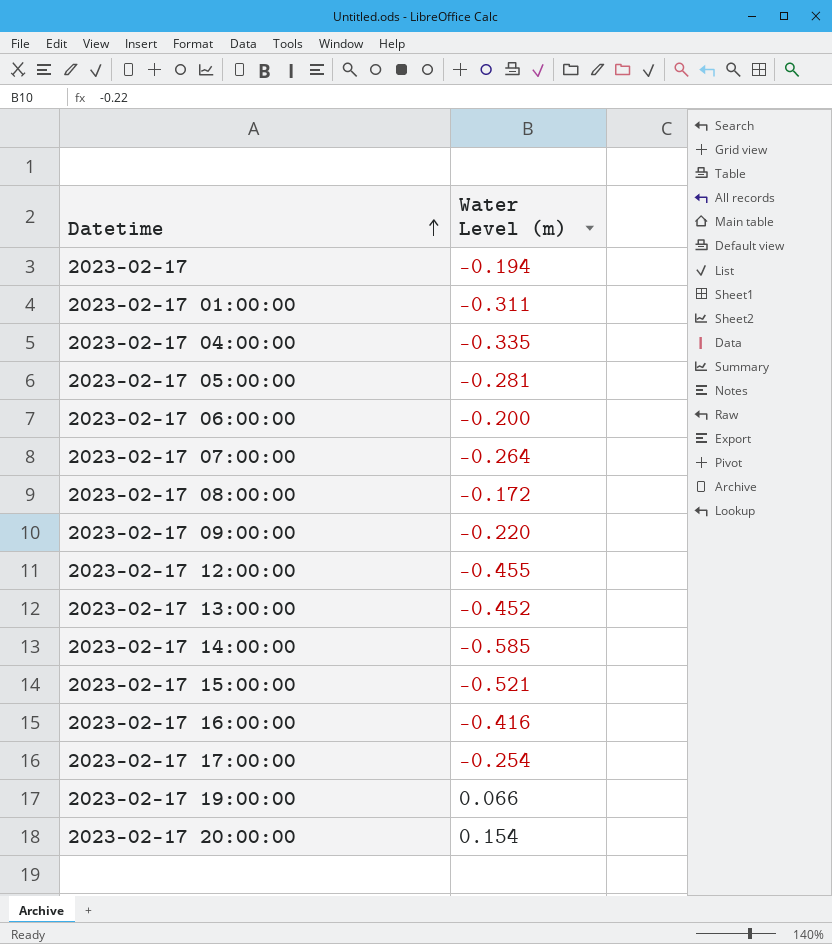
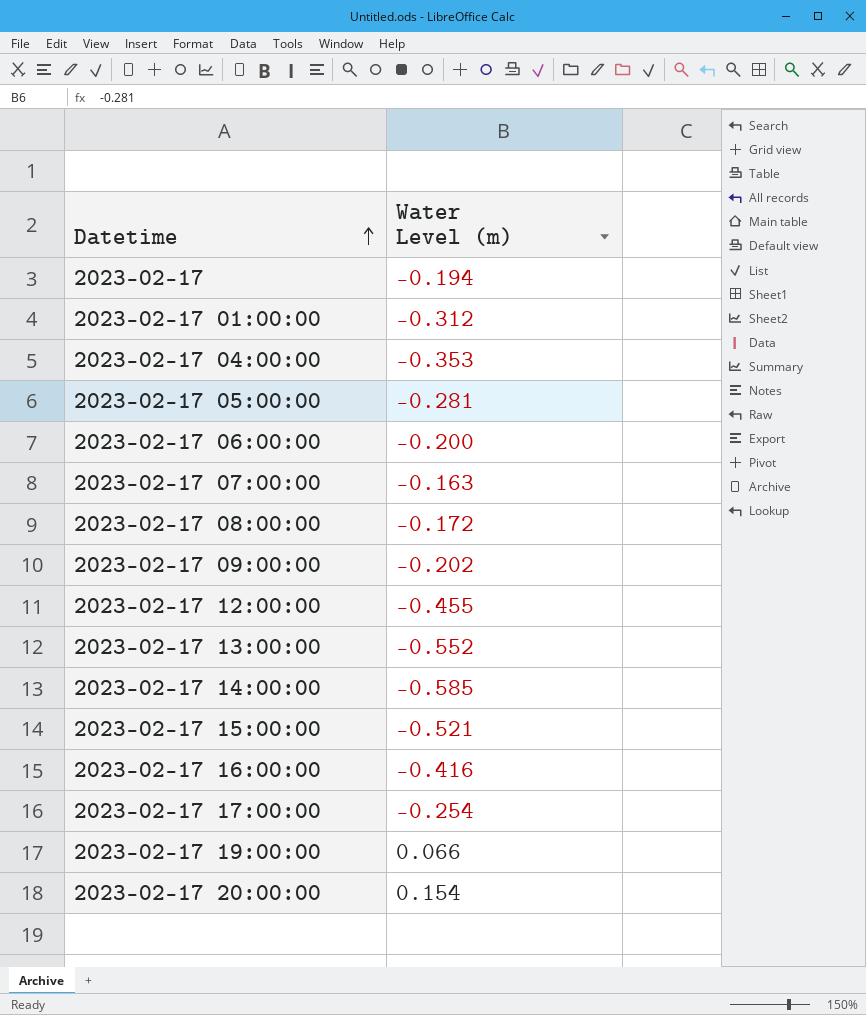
2023-02-17 01:00:00 | Water Level (m): -0.311 -> -0.312
2023-02-17 04:00:00 | Water Level (m): -0.335 -> -0.353
2023-02-17 07:00:00 | Water Level (m): -0.264 -> -0.163
2023-02-17 09:00:00 | Water Level (m): -0.220 -> -0.202
2023-02-17 13:00:00 | Water Level (m): -0.452 -> -0.552

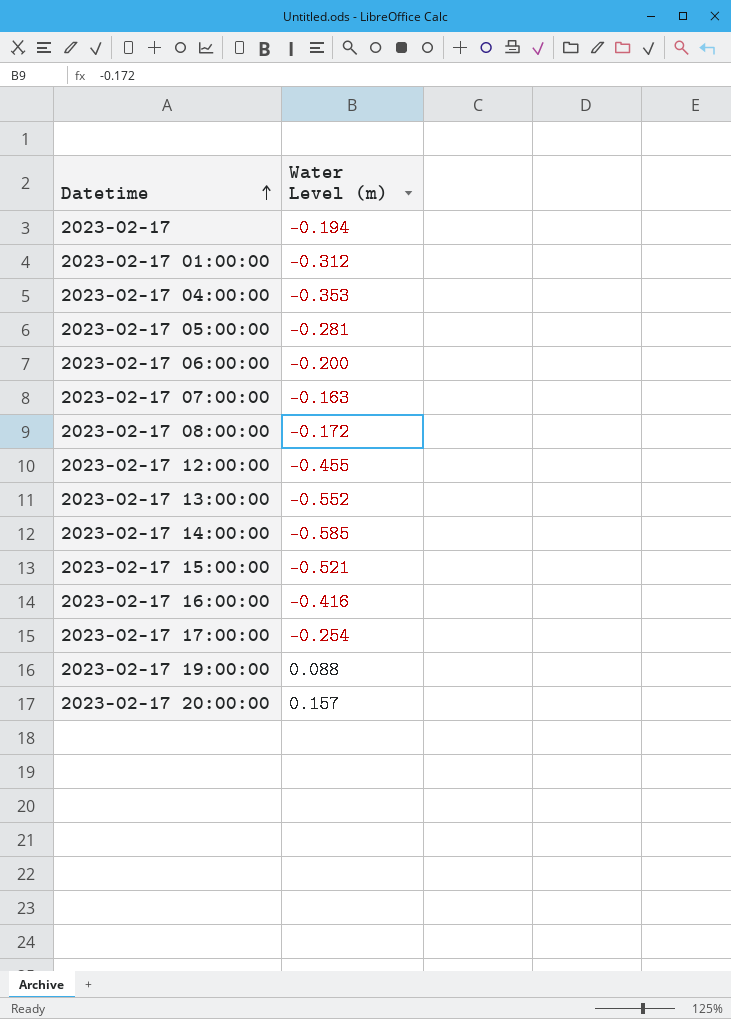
row 2023-02-17 09:00:00: -0.202 -> none
2023-02-17 19:00:00 | Water Level (m): 0.066 -> 0.088
2023-02-17 20:00:00 | Water Level (m): 0.154 -> 0.157

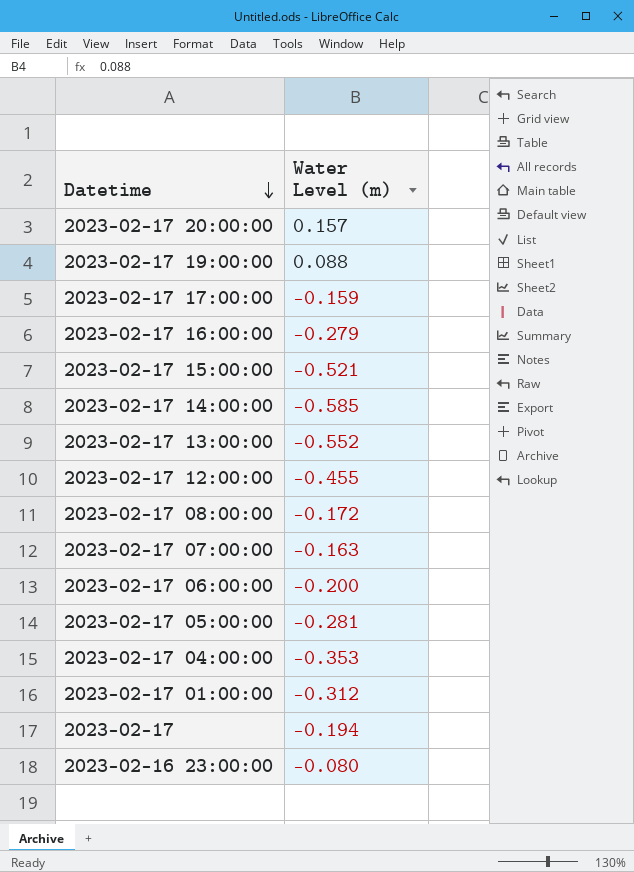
row order: Datetime ascending -> Datetime descending
2023-02-17 17:00:00 | Water Level (m): -0.254 -> -0.159
2023-02-17 16:00:00 | Water Level (m): -0.416 -> -0.279
row 2023-02-16 23:00:00: none -> -0.080

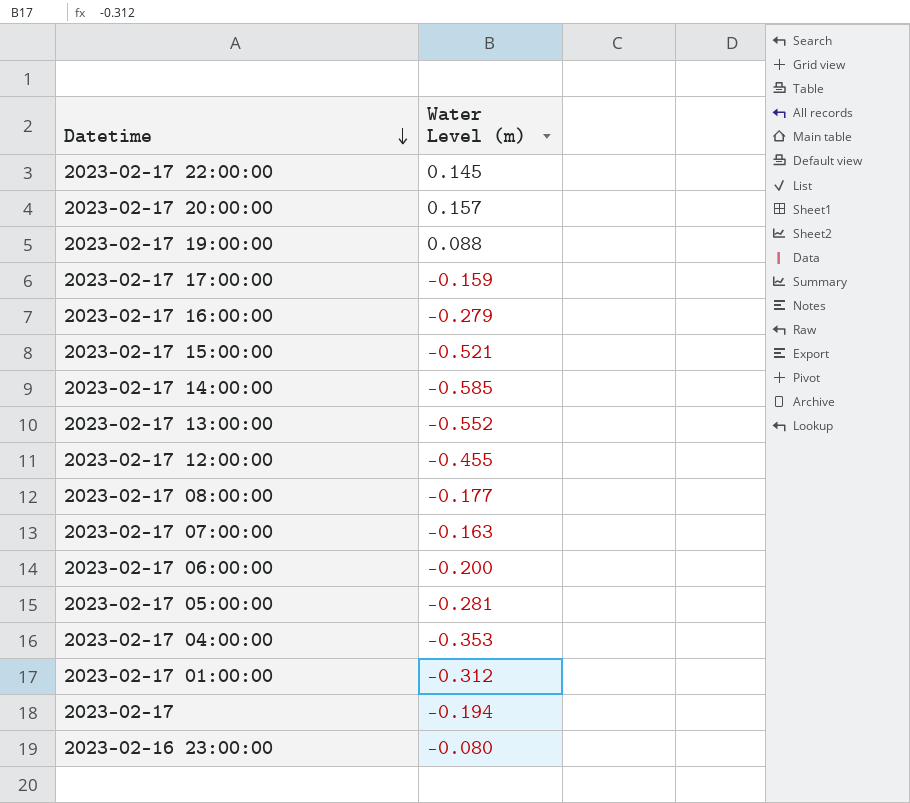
row 2023-02-17 22:00:00: none -> 0.145
2023-02-17 08:00:00 | Water Level (m): -0.172 -> -0.177

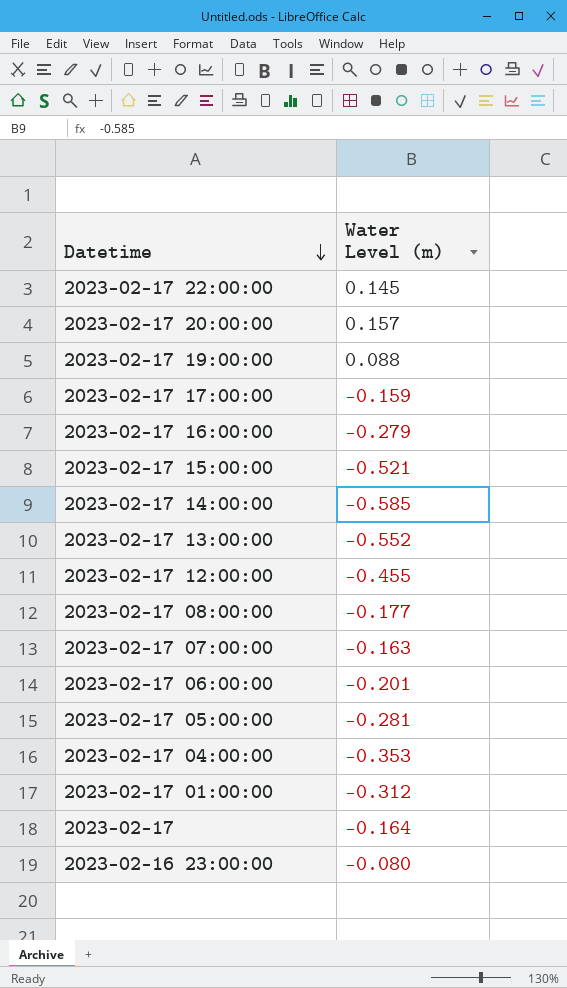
2023-02-17 06:00:00 | Water Level (m): -0.200 -> -0.201
2023-02-17 | Water Level (m): -0.194 -> -0.164

